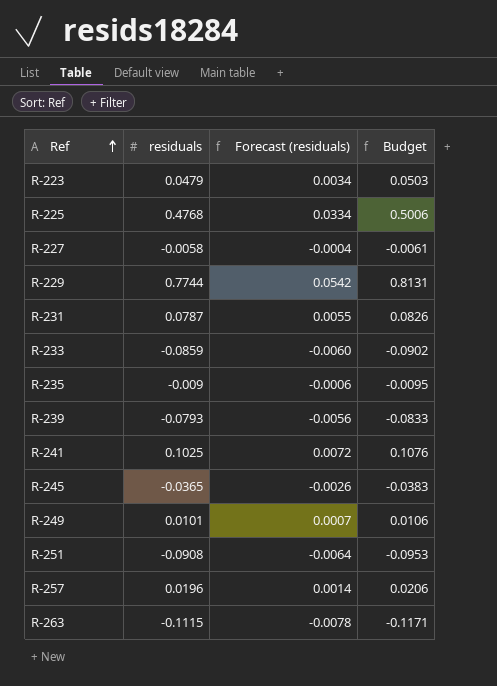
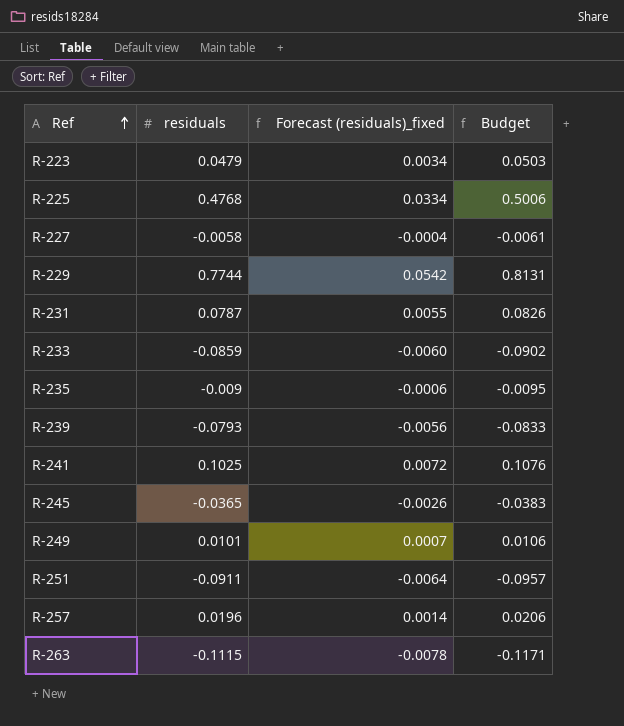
column name: Forecast (residuals) -> Forecast (residuals)_fixed
R-251 | residuals: -0.0908 -> -0.0911
R-251 | Budget: -0.0953 -> -0.0957

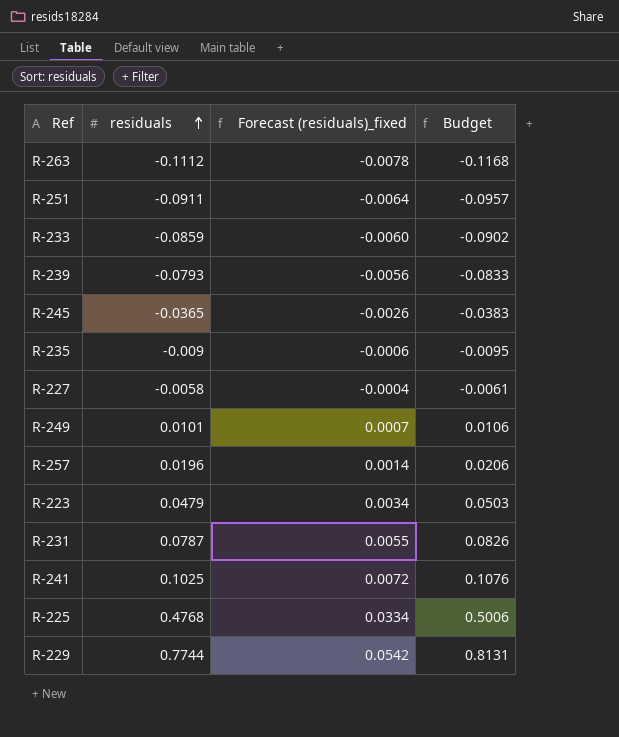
row order: Ref ascending -> residuals ascending
R-263 | residuals: -0.1115 -> -0.1112
R-263 | Budget: -0.1171 -> -0.1168

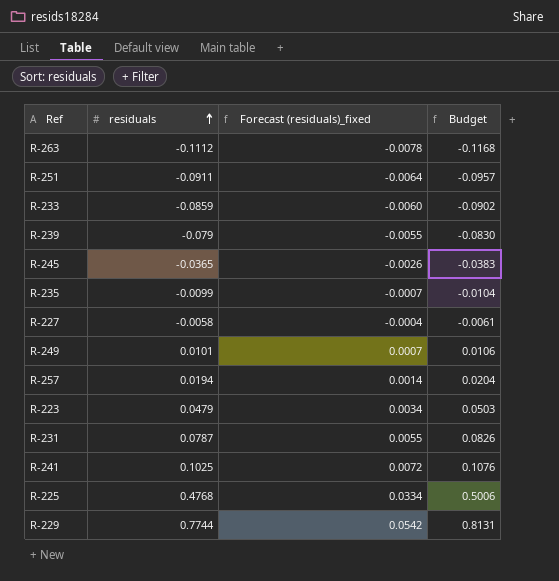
R-239 | residuals: -0.0793 -> -0.079
R-239 | Forecast (residuals)_fixed: -0.0056 -> -0.0055
R-239 | Budget: -0.0833 -> -0.0830
R-235 | residuals: -0.009 -> -0.0099
R-235 | Forecast (residuals)_fixed: -0.0006 -> -0.0007
R-235 | Budget: -0.0095 -> -0.0104
R-257 | residuals: 0.0196 -> 0.0194
R-257 | Budget: 0.0206 -> 0.0204

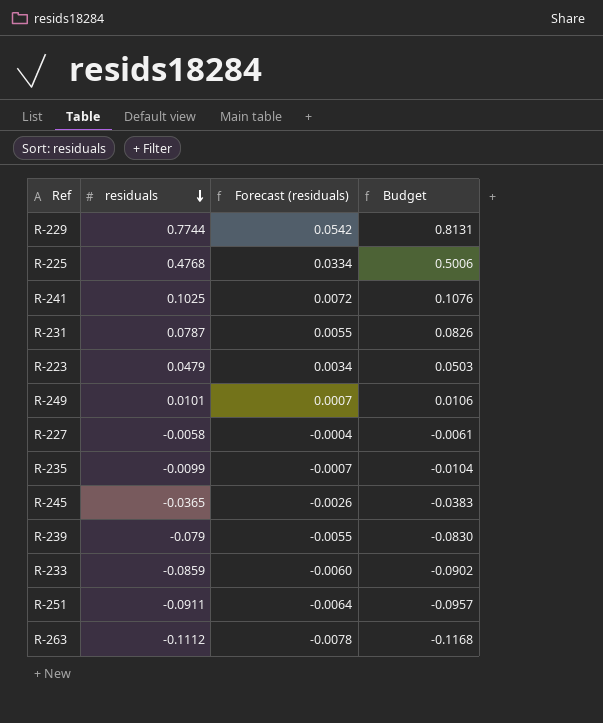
row order: residuals ascending -> residuals descending
column name: Forecast (residuals)_fixed -> Forecast (residuals)
row R-257: 0.0194 | 0.0014 | 0.0204 -> none

